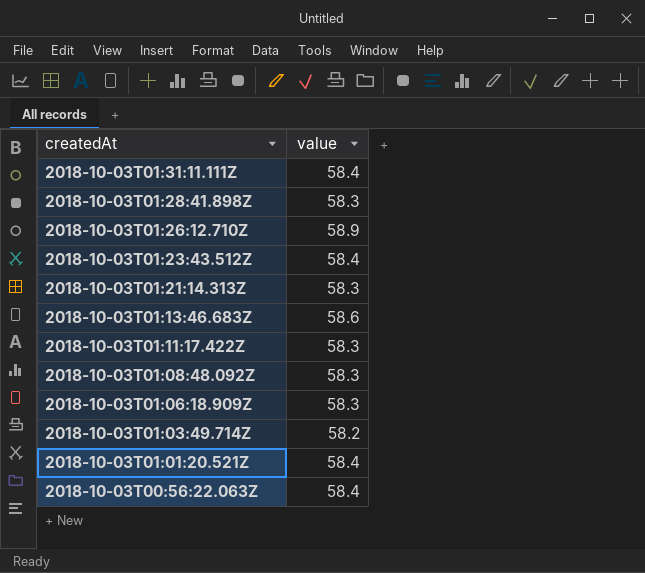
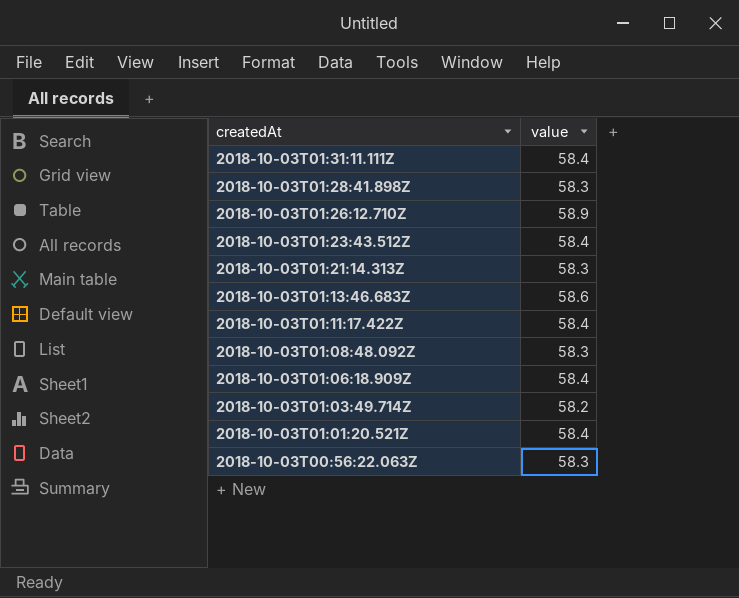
2018-10-03T01:11:17.422Z | value: 58.3 -> 58.4
2018-10-03T01:06:18.909Z | value: 58.3 -> 58.4
2018-10-03T00:56:22.063Z | value: 58.4 -> 58.3

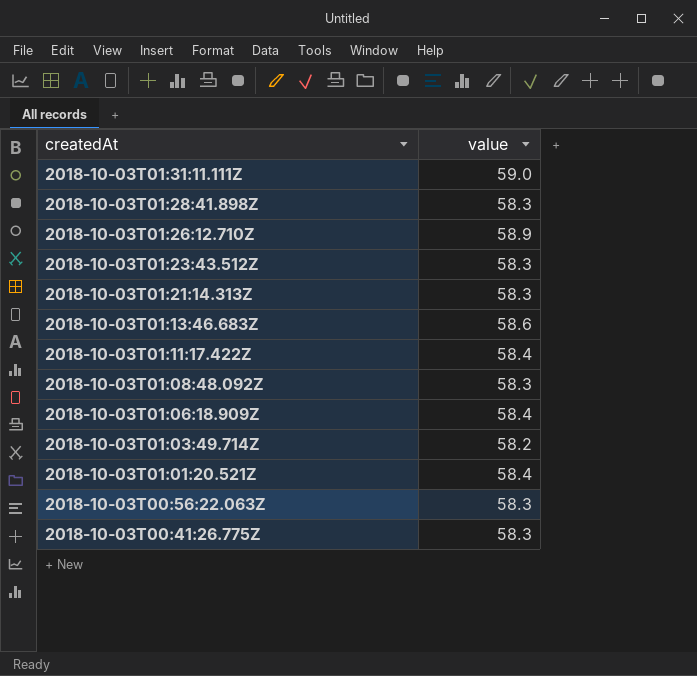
2018-10-03T01:31:11.111Z | value: 58.4 -> 59.0
2018-10-03T01:23:43.512Z | value: 58.4 -> 58.3
row 2018-10-03T00:41:26.775Z: none -> 58.3

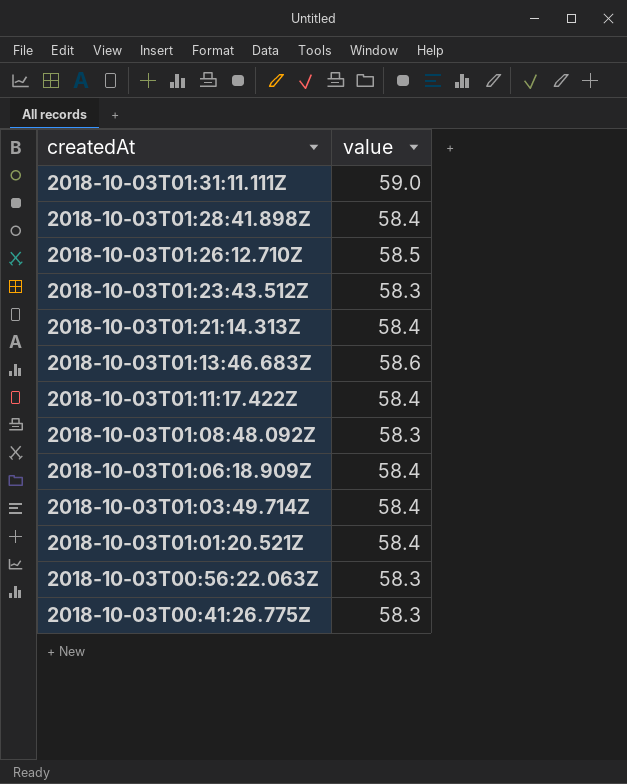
2018-10-03T01:28:41.898Z | value: 58.3 -> 58.4
2018-10-03T01:26:12.710Z | value: 58.9 -> 58.5
2018-10-03T01:21:14.313Z | value: 58.3 -> 58.4
2018-10-03T01:03:49.714Z | value: 58.2 -> 58.4

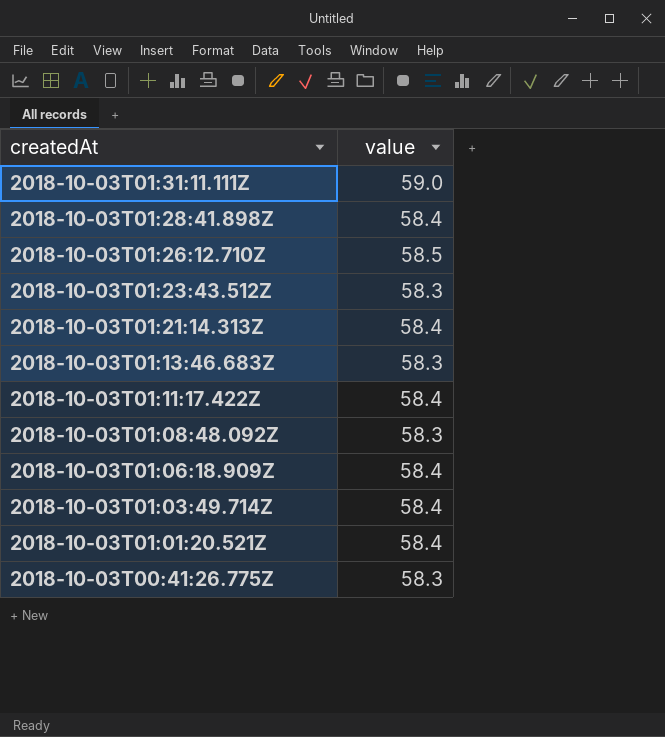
row 2018-10-03T00:56:22.063Z: 58.3 -> none
2018-10-03T01:13:46.683Z | value: 58.6 -> 58.3

